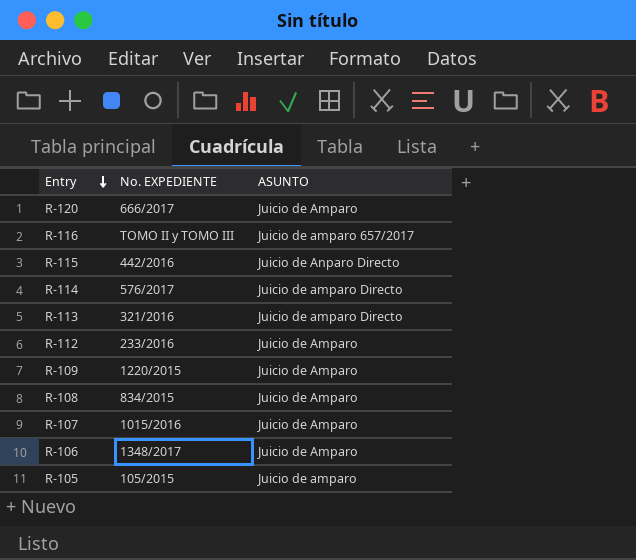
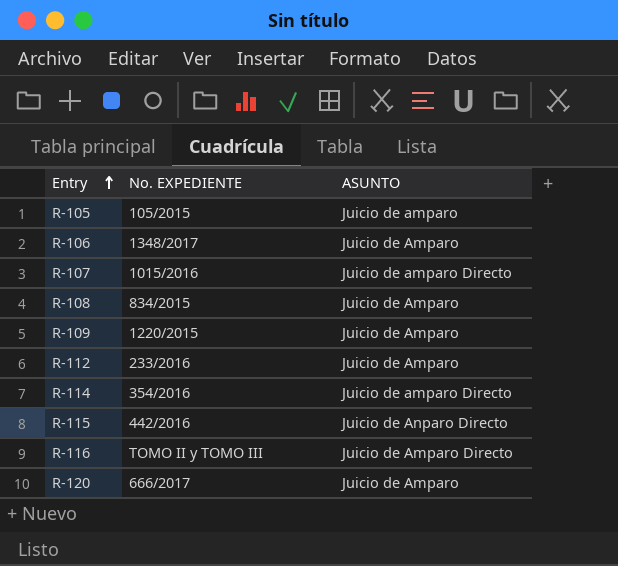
row order: Entry descending -> Entry ascending
row R-113: 321/2016 | Juicio de amparo Directo -> none
R-107 | ASUNTO: Juicio de Amparo -> Juicio de amparo Directo
R-114 | No. EXPEDIENTE: 576/2017 -> 354/2016
R-116 | ASUNTO: Juicio de amparo 657/2017 -> Juicio de Amparo Directo

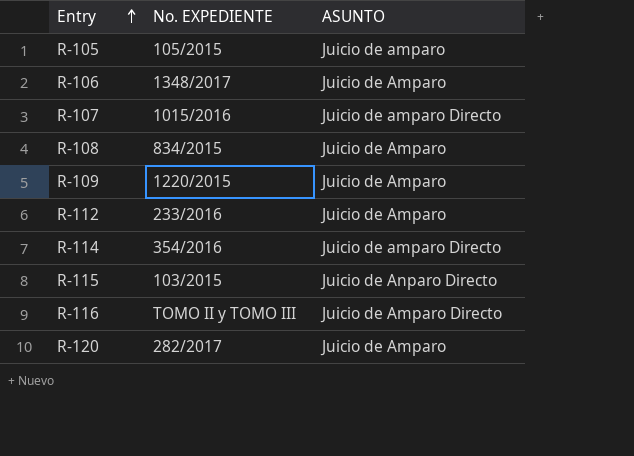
R-115 | No. EXPEDIENTE: 442/2016 -> 103/2015
R-120 | No. EXPEDIENTE: 666/2017 -> 282/2017

